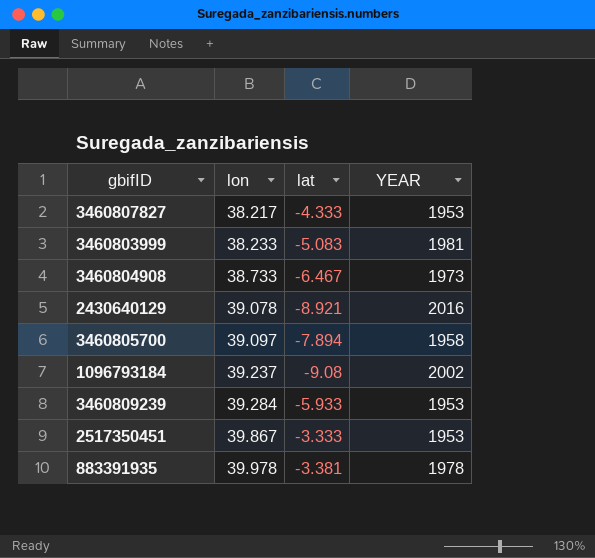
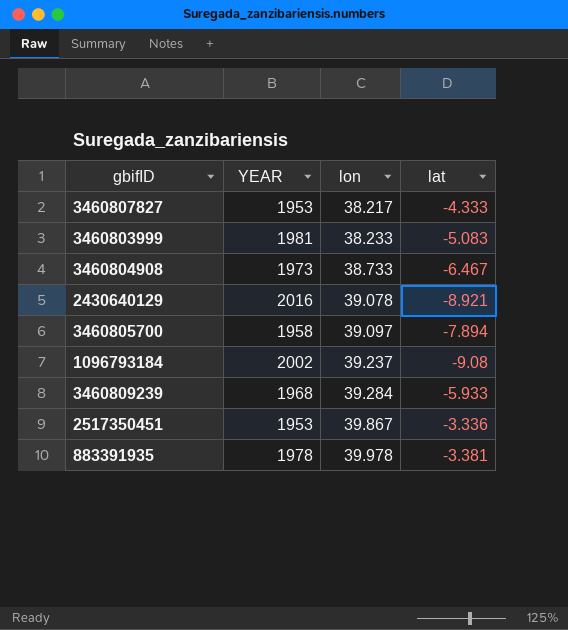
column YEAR | position: 4 -> 2
3460809239 | YEAR: 1953 -> 1968
2517350451 | lat: -3.333 -> -3.336

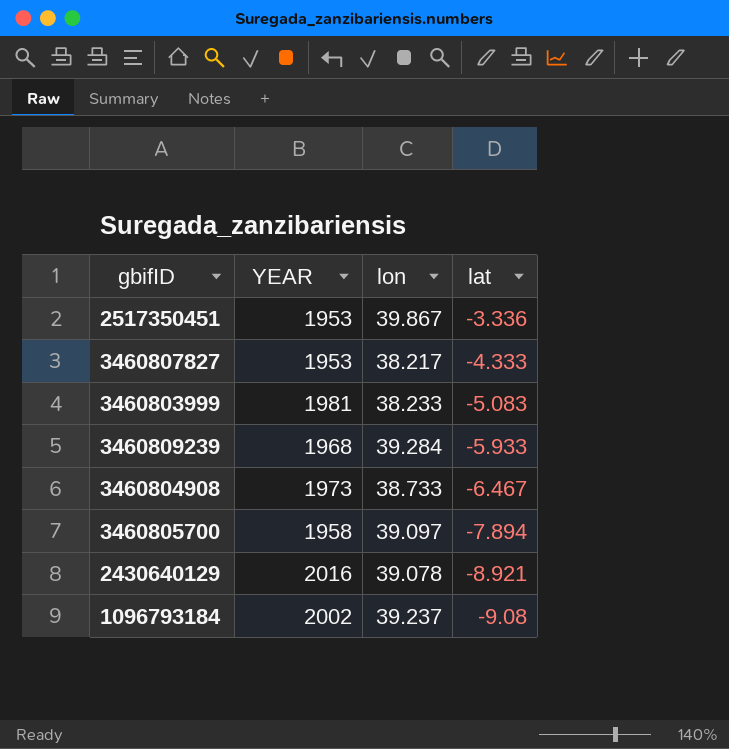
row order: lon ascending -> lat descending
row 883391935: 1978 | 39.978 | -3.381 -> none

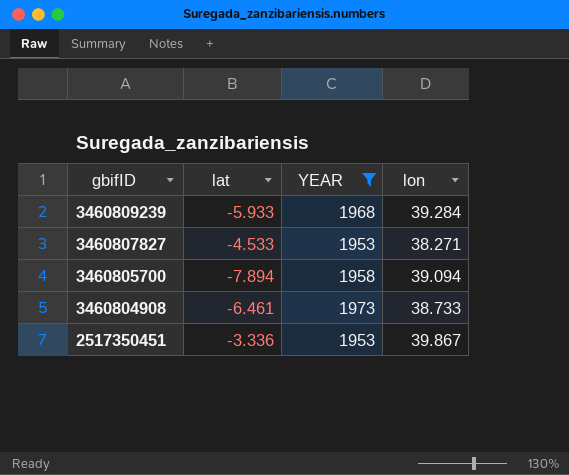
filter: none -> YEAR <= 1973
row order: lat descending -> gbifID descending
column lat | position: 4 -> 2
3460807827 | lat: -4.333 -> -4.533
3460807827 | lon: 38.217 -> 38.271
3460805700 | lon: 39.097 -> 39.094
3460804908 | lat: -6.467 -> -6.461

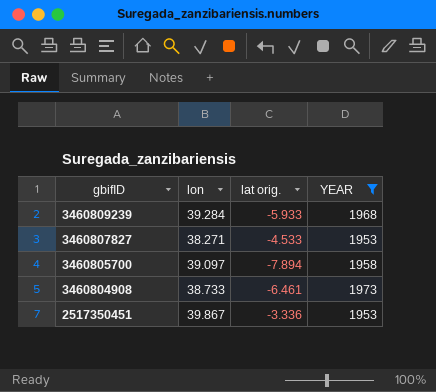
column lon | position: 4 -> 2
column name: lat -> lat orig.
3460805700 | lon: 39.094 -> 39.097

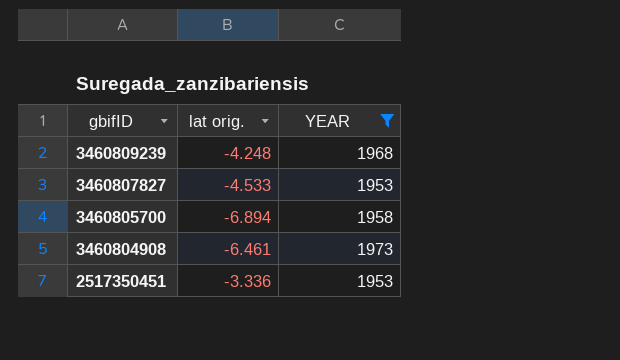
column lon | position: 2 -> none
3460809239 | lat orig.: -5.933 -> -4.248
3460805700 | lat orig.: -7.894 -> -6.894

